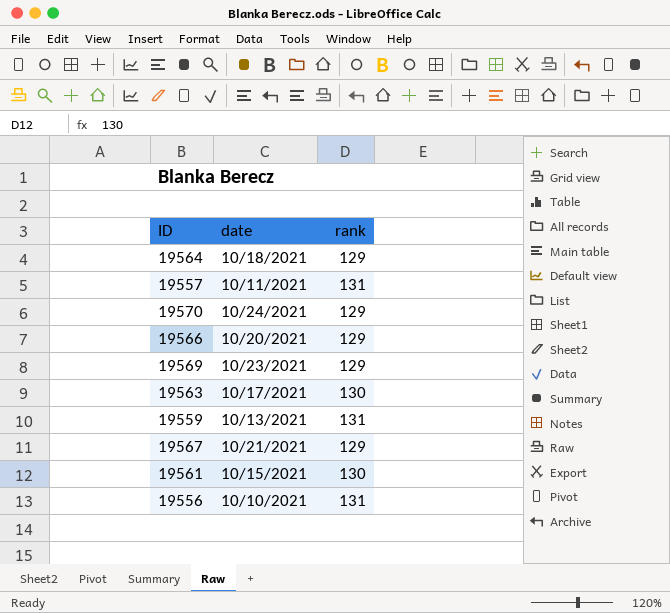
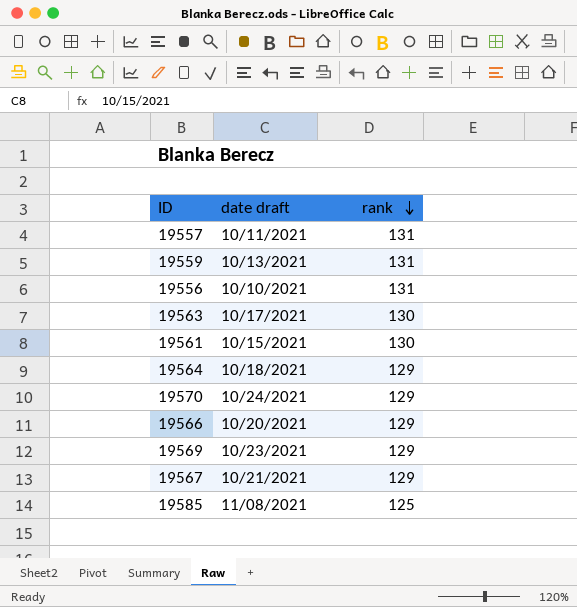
row order: none -> rank descending
column name: date -> date draft
row 19585: none -> 11/08/2021 | 125

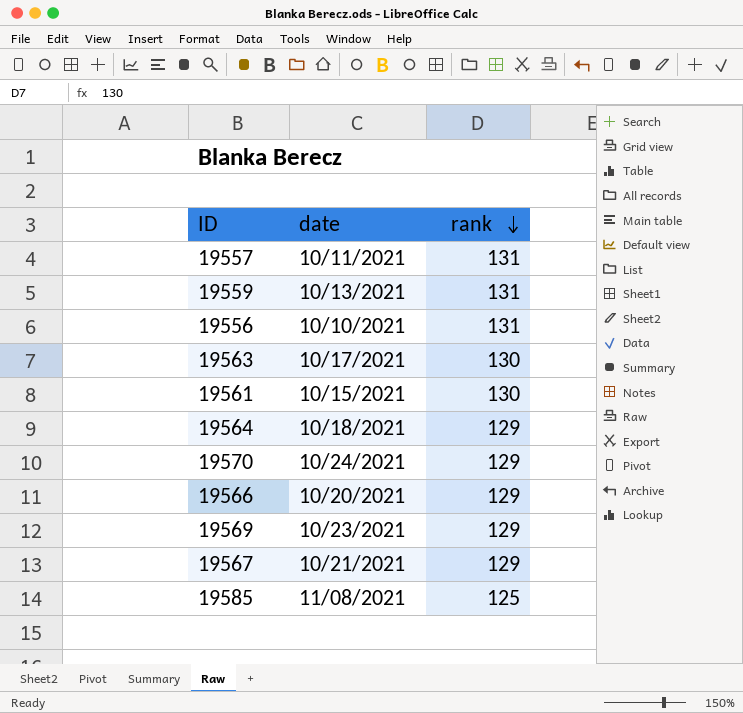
column name: date draft -> date

